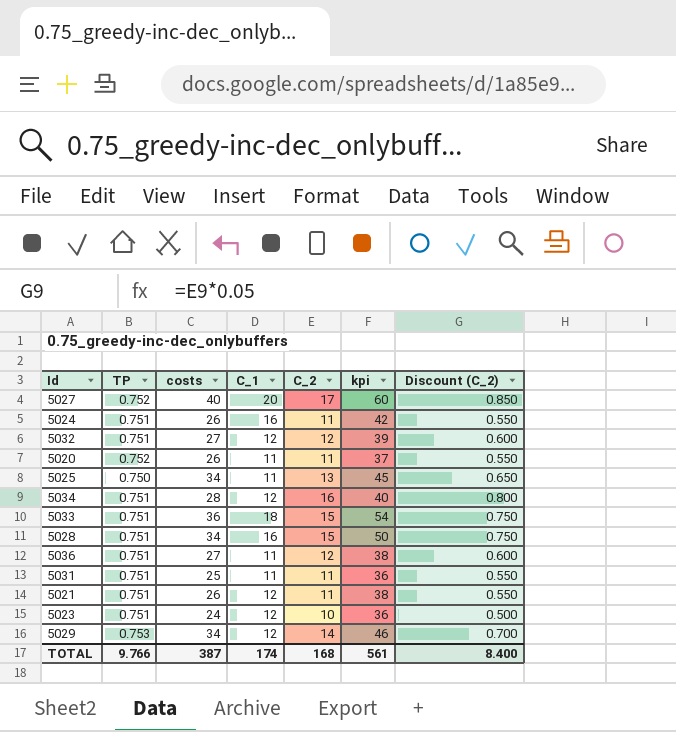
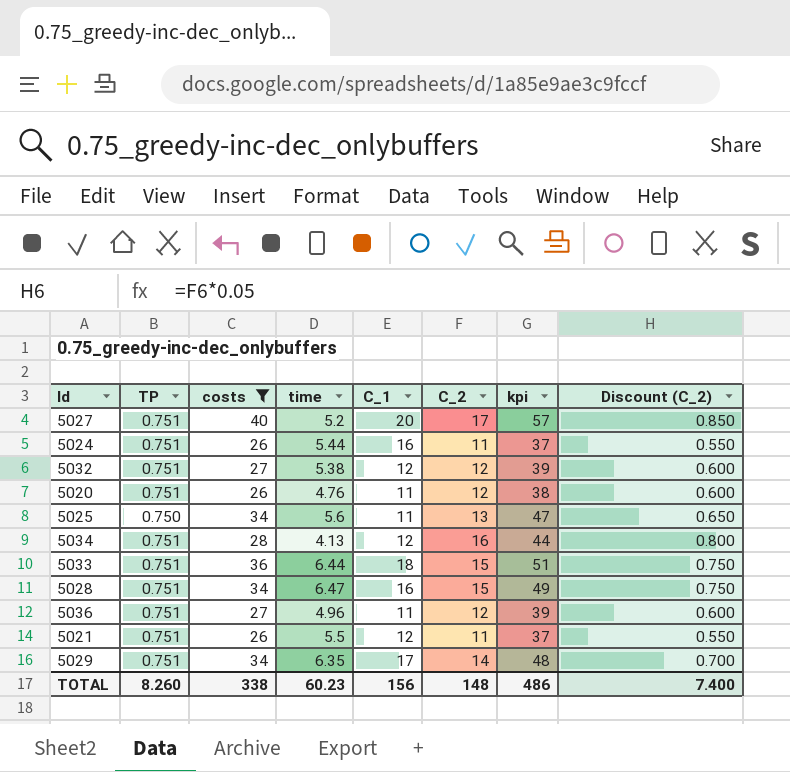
filter: none -> costs >= 26
column time | position: none -> 4
column kpi | formula: [costs] + [C_1] -> [costs] + [C_2]
5027 | TP: 0.752 -> 0.751
5020 | TP: 0.752 -> 0.751
5020 | C_2: 11 -> 12
5020 | Discount (C_2): 0.550 -> 0.600
5029 | TP: 0.753 -> 0.751
5029 | C_1: 12 -> 17
TOTAL | TP: 9.766 -> 8.260
TOTAL | costs: 387 -> 338
TOTAL | C_1: 174 -> 156
TOTAL | C_2: 168 -> 148
TOTAL | kpi: 561 -> 486
TOTAL | Discount (C_2): 8.400 -> 7.400

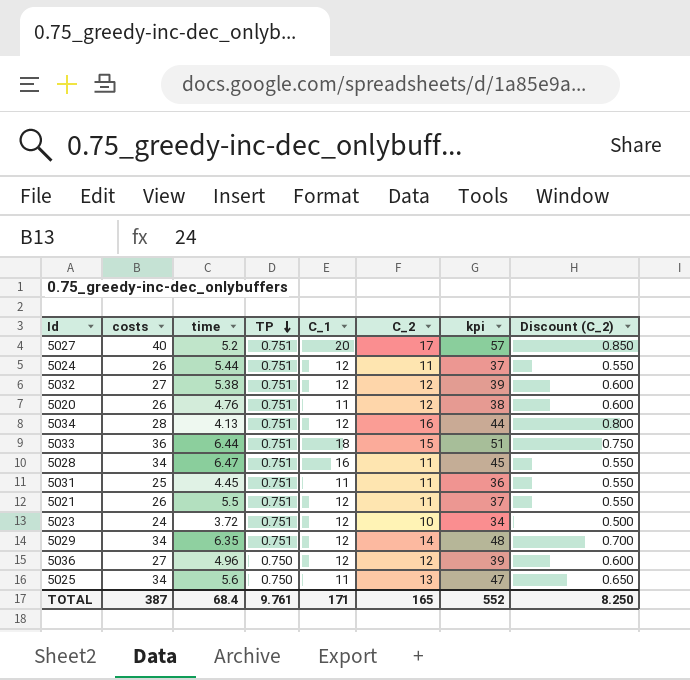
filter: costs >= 26 -> none
row order: none -> TP descending
column TP | position: 2 -> 4
5024 | C_1: 16 -> 12
5028 | C_2: 15 -> 11
5028 | kpi: 49 -> 45
5028 | Discount (C_2): 0.750 -> 0.550
5029 | C_1: 17 -> 12
5036 | TP: 0.751 -> 0.750
5036 | C_1: 11 -> 12
TOTAL | costs: 338 -> 387
TOTAL | time: 60.23 -> 68.4
TOTAL | TP: 8.260 -> 9.761
TOTAL | C_1: 156 -> 171
TOTAL | C_2: 148 -> 165
TOTAL | kpi: 486 -> 552
TOTAL | Discount (C_2): 7.400 -> 8.250

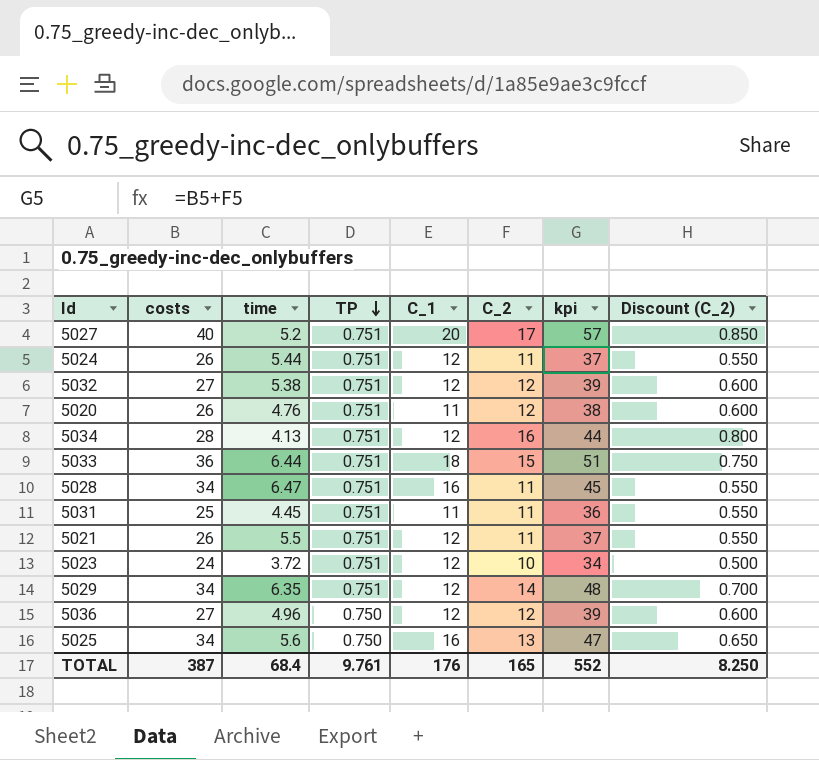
5025 | C_1: 11 -> 16
TOTAL | C_1: 171 -> 176

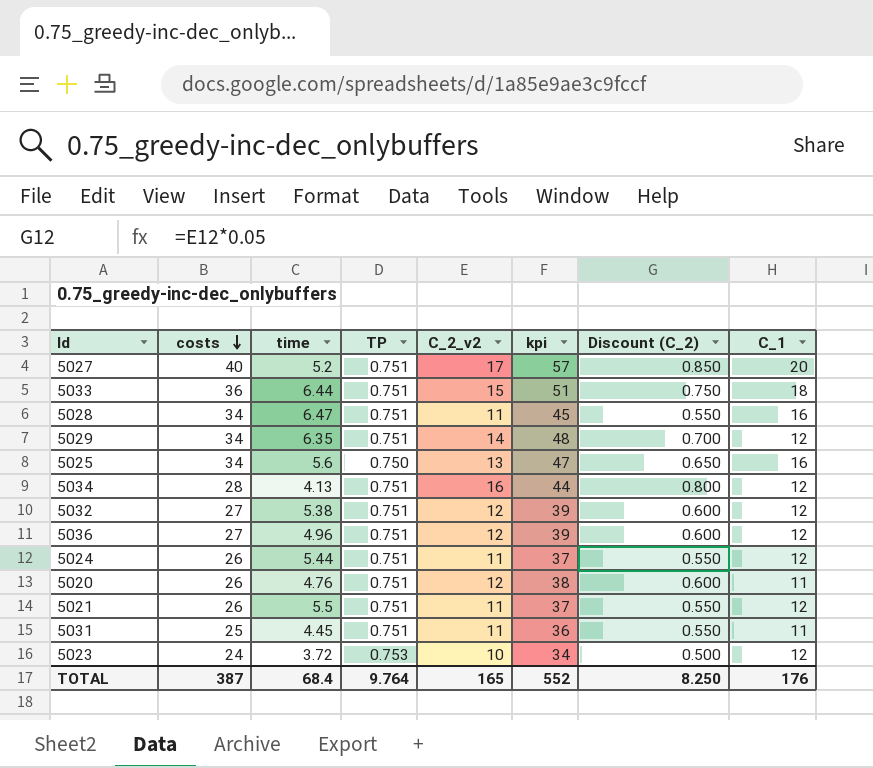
row order: TP descending -> costs descending
column name: C_2 -> C_2_v2
column C_1 | position: 5 -> 8
5036 | TP: 0.750 -> 0.751
5023 | TP: 0.751 -> 0.753
TOTAL | TP: 9.761 -> 9.764

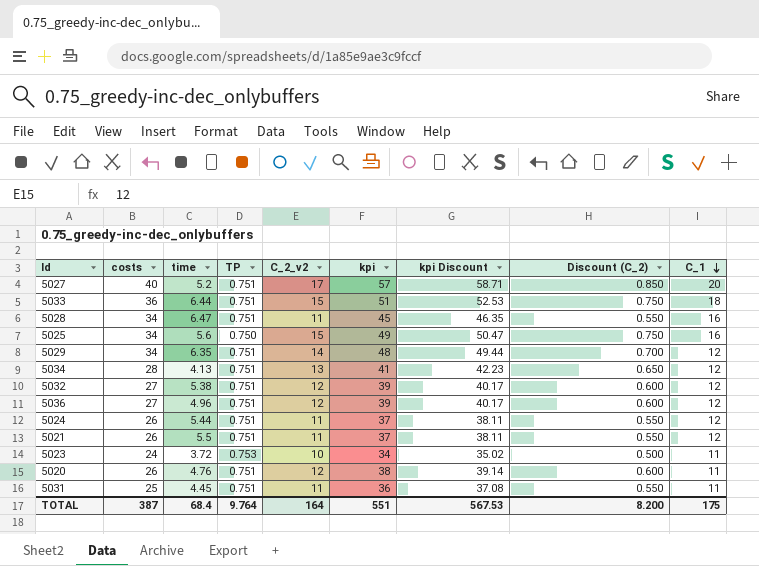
row order: costs descending -> C_1 descending
column kpi Discount | formula: none -> [kpi] * 1.03
5025 | C_2_v2: 13 -> 15
5025 | kpi: 47 -> 49
5025 | Discount (C_2): 0.650 -> 0.750
5034 | C_2_v2: 16 -> 13
5034 | kpi: 44 -> 41
5034 | Discount (C_2): 0.800 -> 0.650
5023 | C_1: 12 -> 11
TOTAL | C_2_v2: 165 -> 164
TOTAL | kpi: 552 -> 551
TOTAL | Discount (C_2): 8.250 -> 8.200
TOTAL | C_1: 176 -> 175

